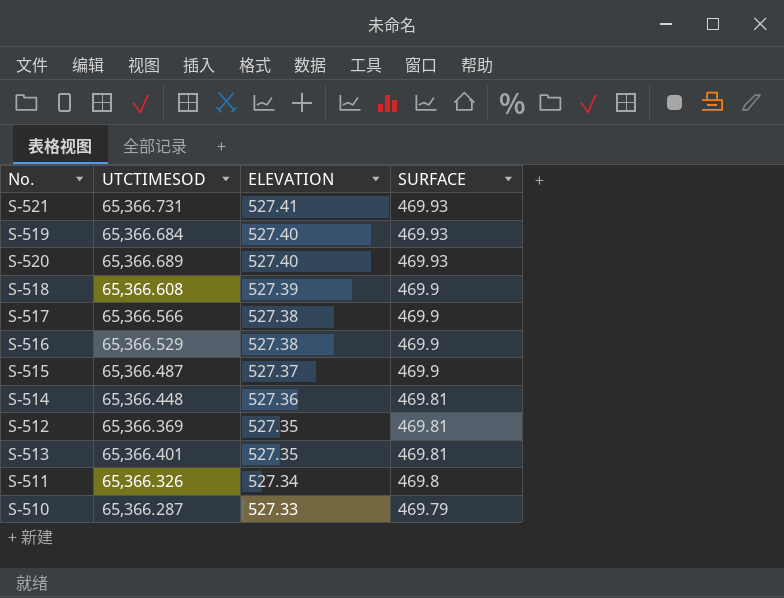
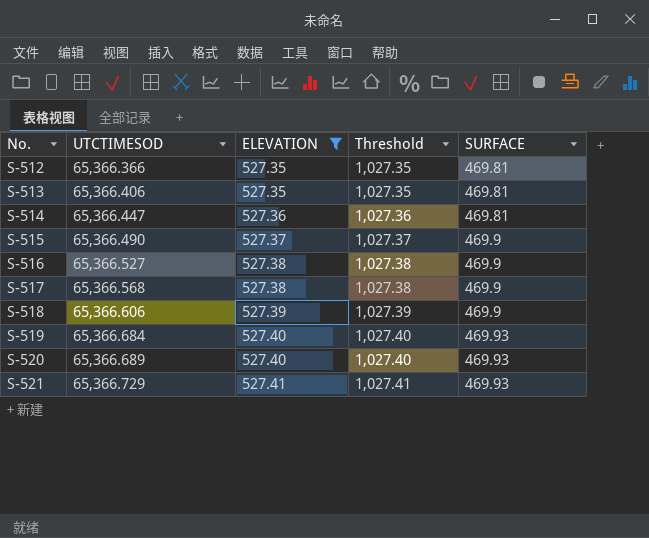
filter: none -> ELEVATION >= 527.35
row order: ELEVATION descending -> No. ascending
column Threshold | formula: none -> [ELEVATION] + 500
S-512 | UTCTIMESOD: 65,366.369 -> 65,366.366
S-513 | UTCTIMESOD: 65,366.401 -> 65,366.406
S-514 | UTCTIMESOD: 65,366.448 -> 65,366.447
S-515 | UTCTIMESOD: 65,366.487 -> 65,366.490
S-516 | UTCTIMESOD: 65,366.529 -> 65,366.527
S-517 | UTCTIMESOD: 65,366.566 -> 65,366.568
S-518 | UTCTIMESOD: 65,366.608 -> 65,366.606
S-521 | UTCTIMESOD: 65,366.731 -> 65,366.729

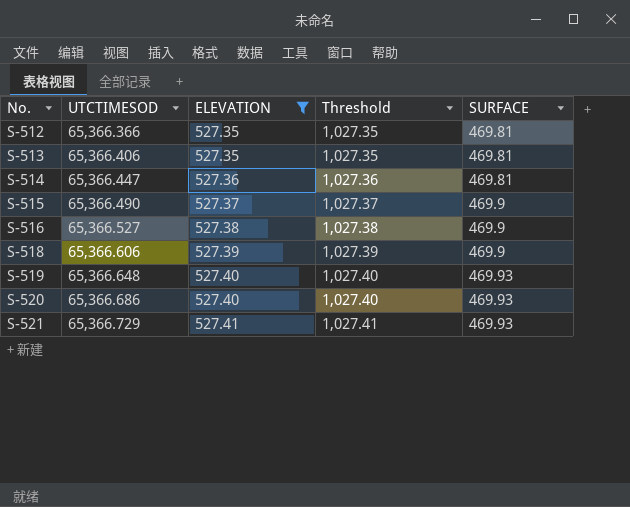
row S-517: 65,366.568 | 527.38 | 1,027.38 | 469.9 -> none
S-519 | UTCTIMESOD: 65,366.684 -> 65,366.648
S-520 | UTCTIMESOD: 65,366.689 -> 65,366.686

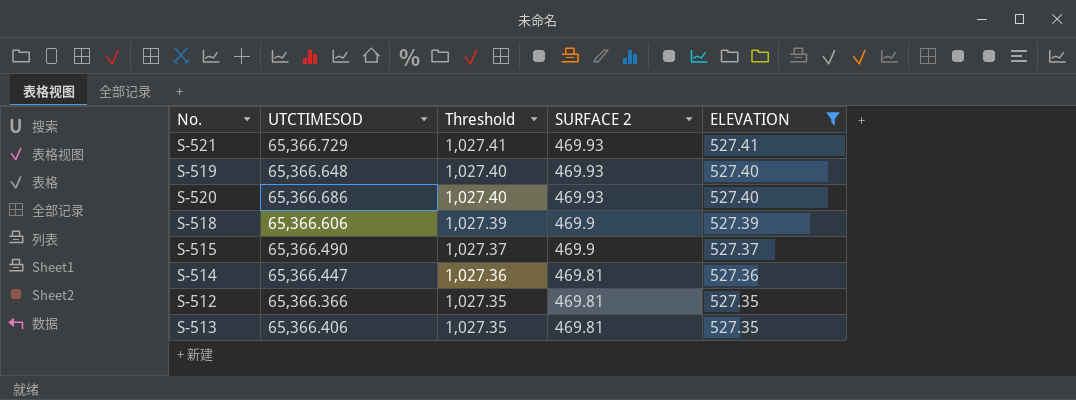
row order: No. ascending -> Threshold descending
column name: SURFACE -> SURFACE 2
column ELEVATION | position: 3 -> 5
row S-516: 65,366.527 | 527.38 | 1,027.38 | 469.9 -> none

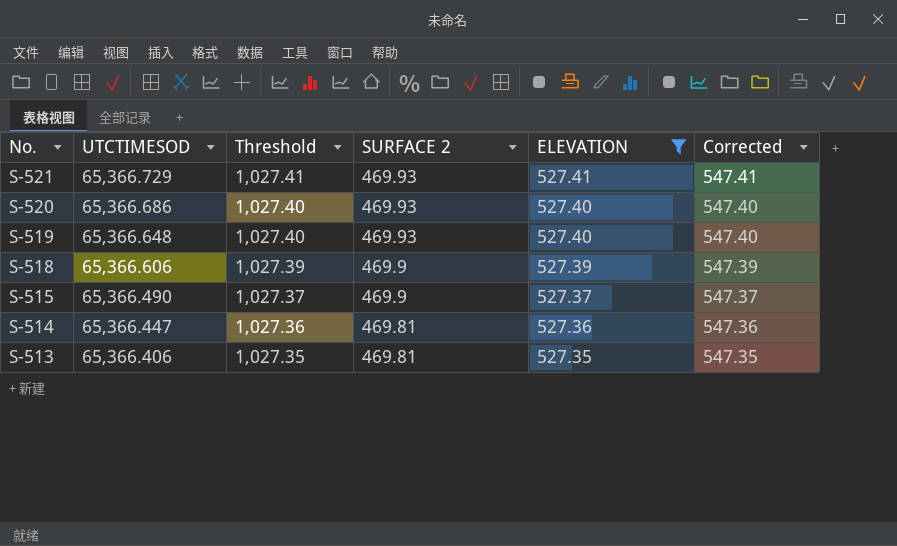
row order: Threshold descending -> No. descending
column Corrected | formula: none -> [ELEVATION] + 20
row S-512: 65,366.366 | 1,027.35 | 469.81 | 527.35 -> none

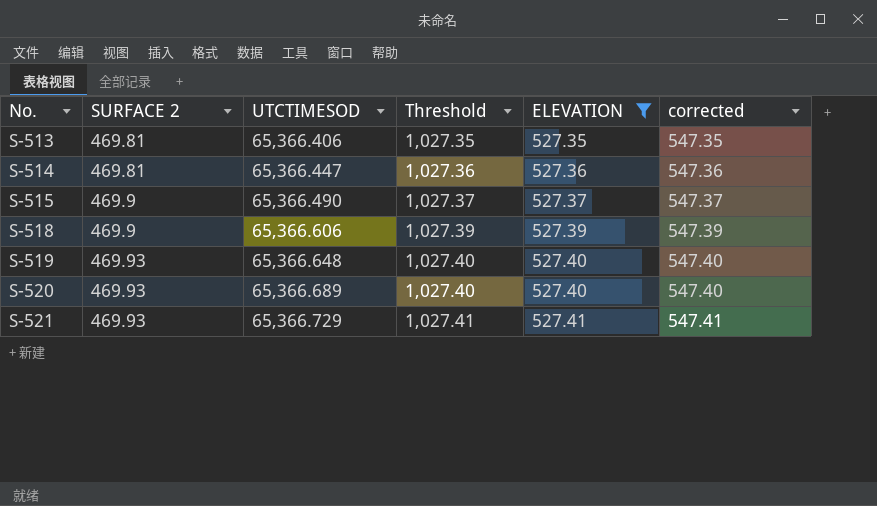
row order: No. descending -> No. ascending
column SURFACE 2 | position: 4 -> 2
column name: Corrected -> corrected
S-520 | UTCTIMESOD: 65,366.686 -> 65,366.689

